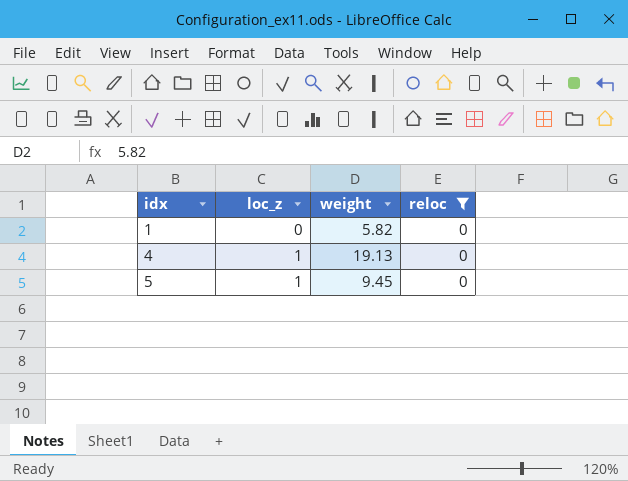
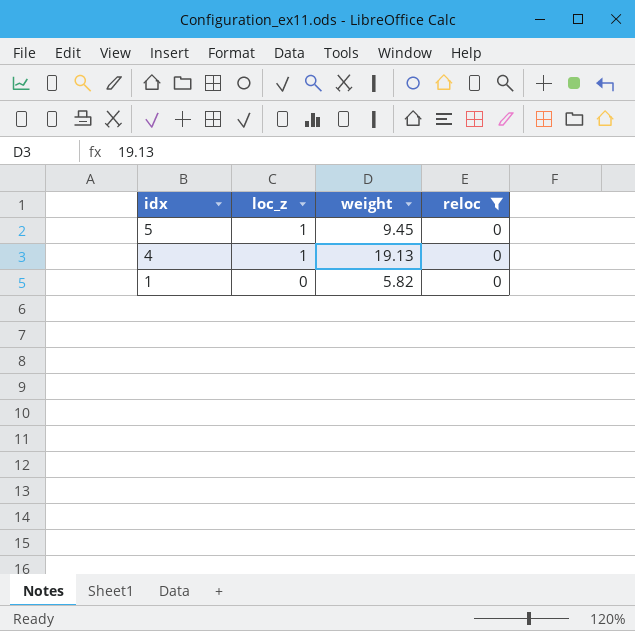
row order: idx ascending -> idx descending

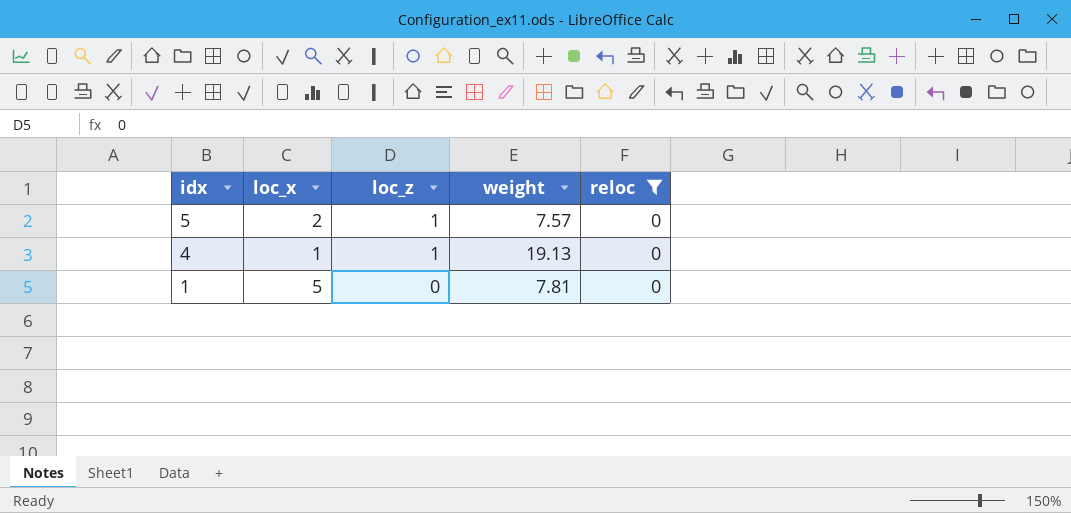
column loc_x | position: none -> 2
5 | weight: 9.45 -> 7.57
1 | weight: 5.82 -> 7.81

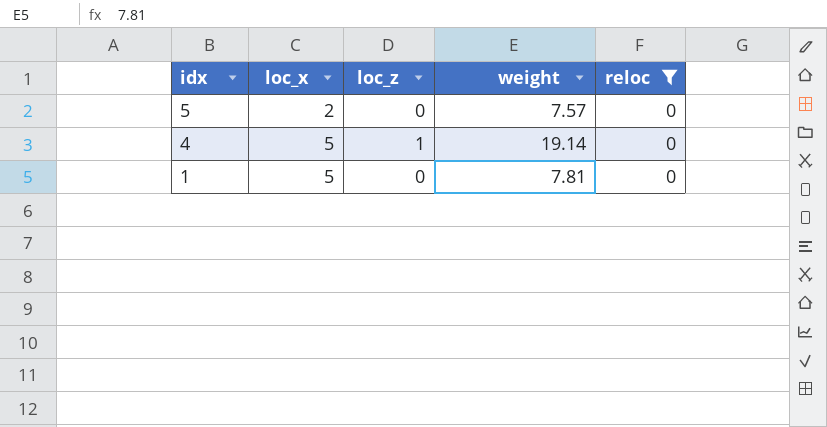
5 | loc_z: 1 -> 0
4 | loc_x: 1 -> 5
4 | weight: 19.13 -> 19.14

